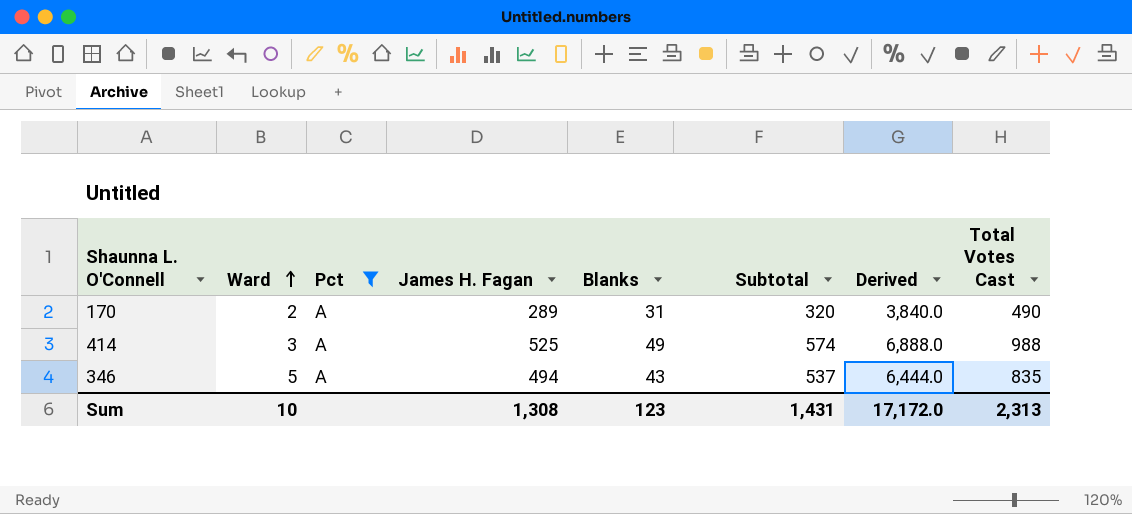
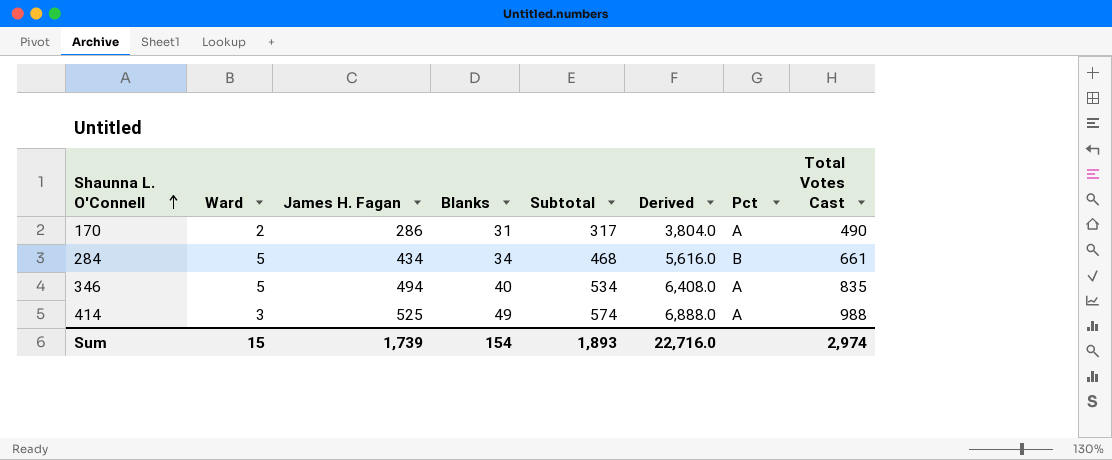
filter: Pct = A -> none
row order: Ward ascending -> Shaunna L. O'Connell ascending
column Pct | position: 3 -> 7
170 | James H. Fagan: 289 -> 286
170 | Subtotal: 320 -> 317
170 | Derived: 3,840.0 -> 3,804.0
346 | Blanks: 43 -> 40
346 | Subtotal: 537 -> 534
346 | Derived: 6,444.0 -> 6,408.0
Sum | Ward: 10 -> 15
Sum | James H. Fagan: 1,308 -> 1,739
Sum | Blanks: 123 -> 154
Sum | Subtotal: 1,431 -> 1,893
Sum | Derived: 17,172.0 -> 22,716.0
Sum | Total Votes Cast: 2,313 -> 2,974

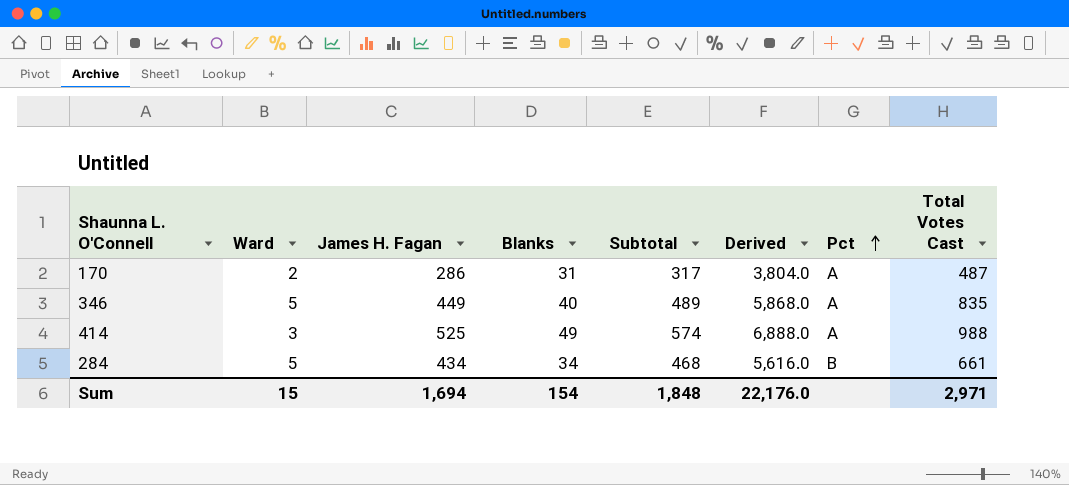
row order: Shaunna L. O'Connell ascending -> Pct ascending
170 | Total Votes Cast: 490 -> 487
346 | James H. Fagan: 494 -> 449
346 | Subtotal: 534 -> 489
346 | Derived: 6,408.0 -> 5,868.0
Sum | James H. Fagan: 1,739 -> 1,694
Sum | Subtotal: 1,893 -> 1,848
Sum | Derived: 22,716.0 -> 22,176.0
Sum | Total Votes Cast: 2,974 -> 2,971

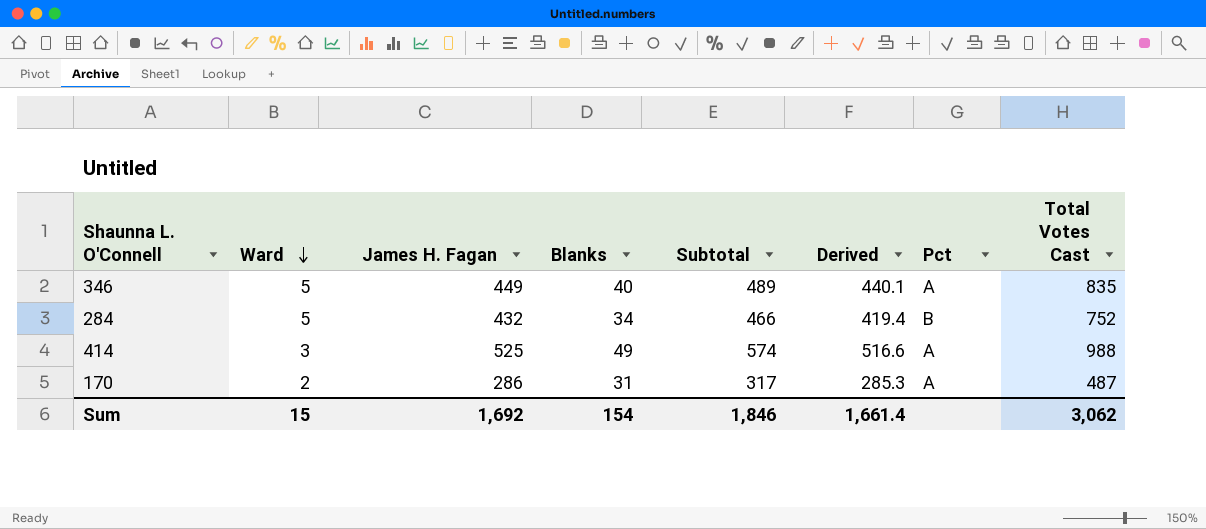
row order: Pct ascending -> Ward descending
column Derived | formula: [Subtotal] * 12 -> [Subtotal] * 0.9
284 | James H. Fagan: 434 -> 432
284 | Subtotal: 468 -> 466
284 | Total Votes Cast: 661 -> 752
Sum | James H. Fagan: 1,694 -> 1,692
Sum | Subtotal: 1,848 -> 1,846
Sum | Derived: 22,176.0 -> 1,661.4
Sum | Total Votes Cast: 2,971 -> 3,062

